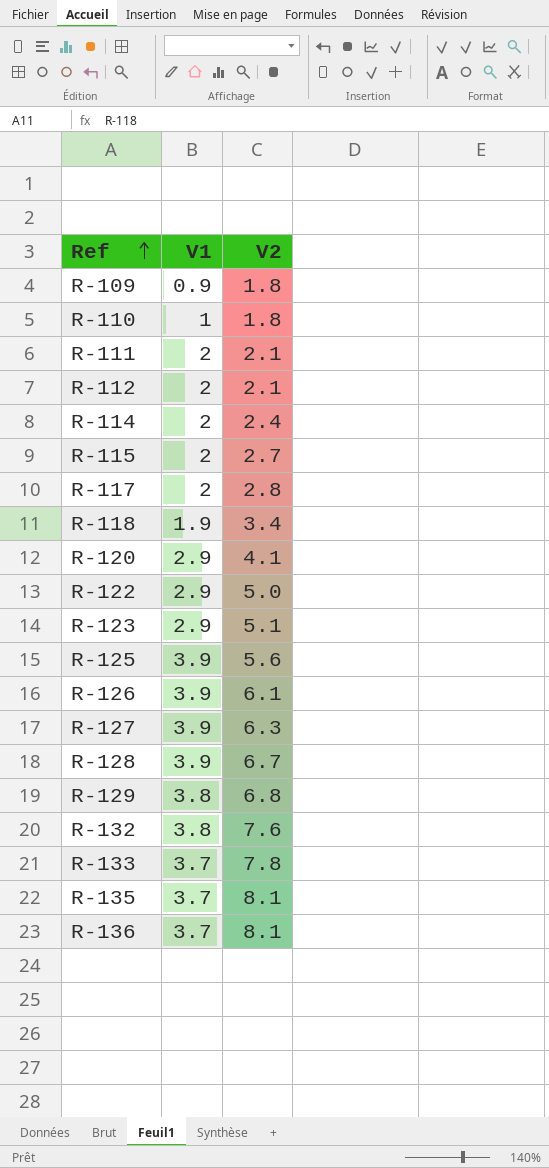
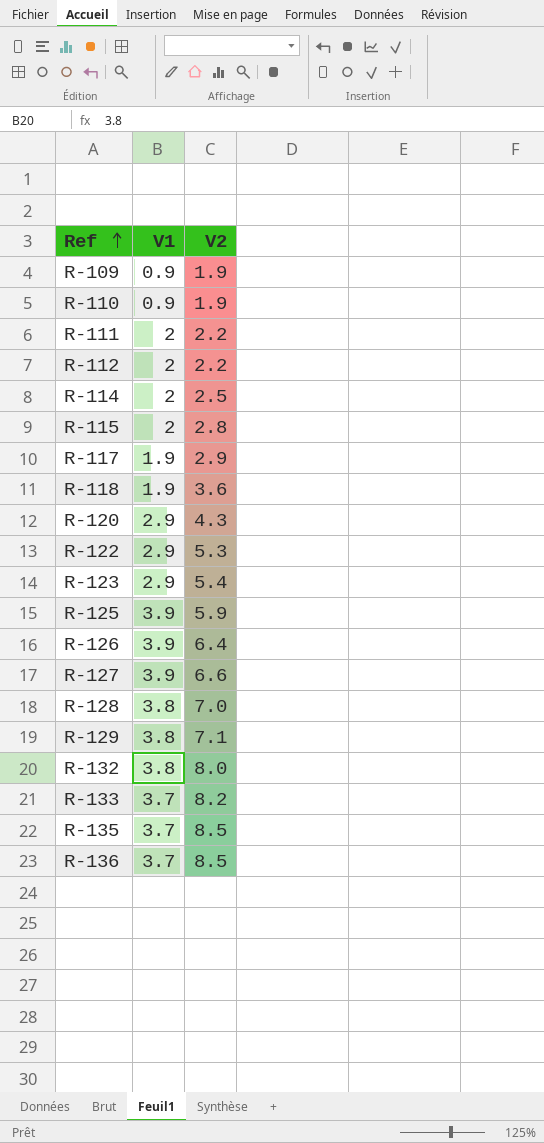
R-109 | V2: 1.8 -> 1.9
R-110 | V1: 1 -> 0.9
R-110 | V2: 1.8 -> 1.9
R-111 | V2: 2.1 -> 2.2
R-112 | V2: 2.1 -> 2.2
R-114 | V2: 2.4 -> 2.5
R-115 | V2: 2.7 -> 2.8
R-117 | V1: 2 -> 1.9
R-117 | V2: 2.8 -> 2.9
R-118 | V2: 3.4 -> 3.6
R-120 | V2: 4.1 -> 4.3
R-122 | V2: 5.0 -> 5.3
R-123 | V2: 5.1 -> 5.4
R-125 | V2: 5.6 -> 5.9
R-126 | V2: 6.1 -> 6.4
R-127 | V2: 6.3 -> 6.6
R-128 | V1: 3.9 -> 3.8
R-128 | V2: 6.7 -> 7.0
R-129 | V2: 6.8 -> 7.1
R-132 | V2: 7.6 -> 8.0
R-133 | V2: 7.8 -> 8.2
R-135 | V2: 8.1 -> 8.5
R-136 | V2: 8.1 -> 8.5

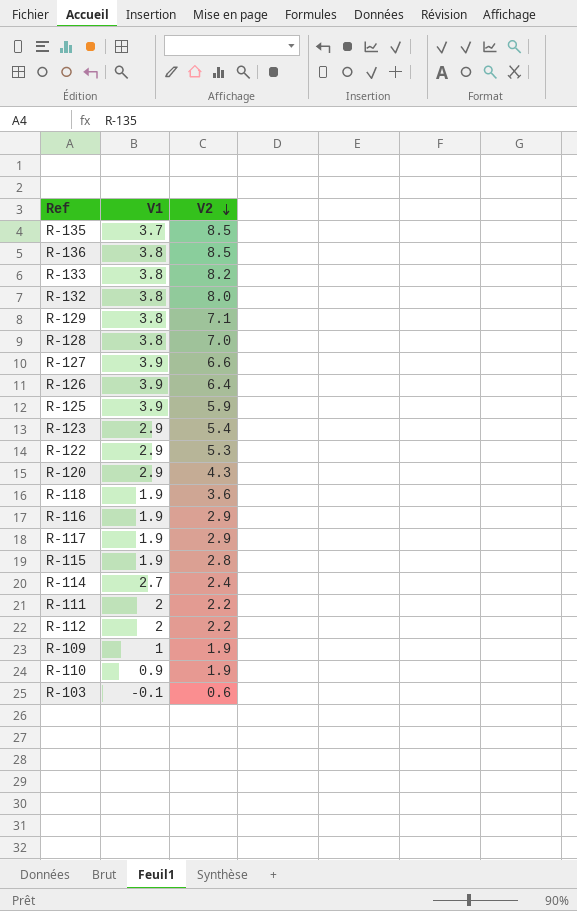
row order: Ref ascending -> V2 descending
R-136 | V1: 3.7 -> 3.8
R-133 | V1: 3.7 -> 3.8
row R-116: none -> 1.9 | 2.9
R-115 | V1: 2 -> 1.9
R-114 | V1: 2 -> 2.7
R-114 | V2: 2.5 -> 2.4
R-109 | V1: 0.9 -> 1
row R-103: none -> -0.1 | 0.6

